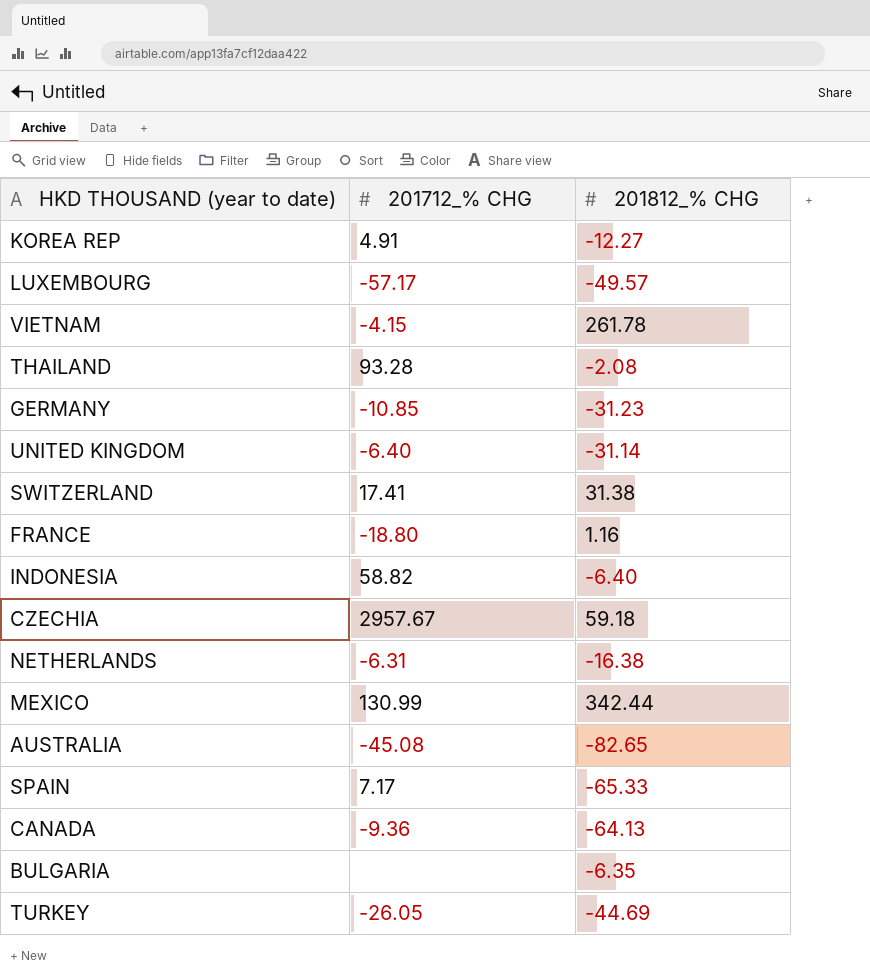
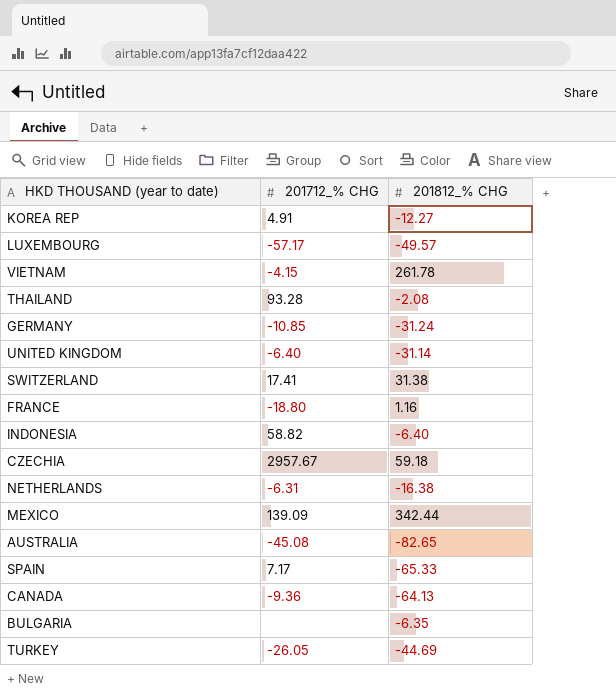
GERMANY | 201812_% CHG: -31.23 -> -31.24
MEXICO | 201712_% CHG: 130.99 -> 139.09

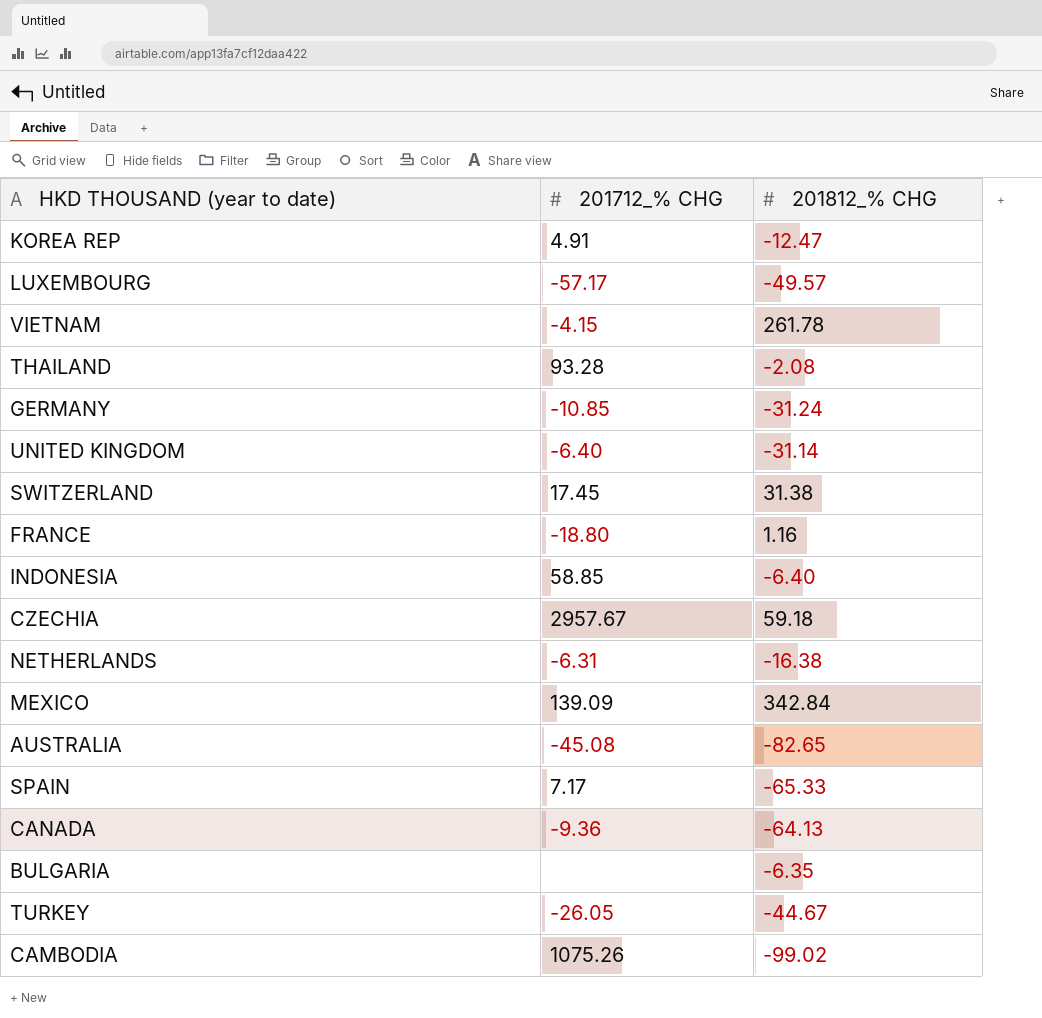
KOREA REP | 201812_% CHG: -12.27 -> -12.47
SWITZERLAND | 201712_% CHG: 17.41 -> 17.45
INDONESIA | 201712_% CHG: 58.82 -> 58.85
MEXICO | 201812_% CHG: 342.44 -> 342.84
TURKEY | 201812_% CHG: -44.69 -> -44.67
row CAMBODIA: none -> 1075.26 | -99.02

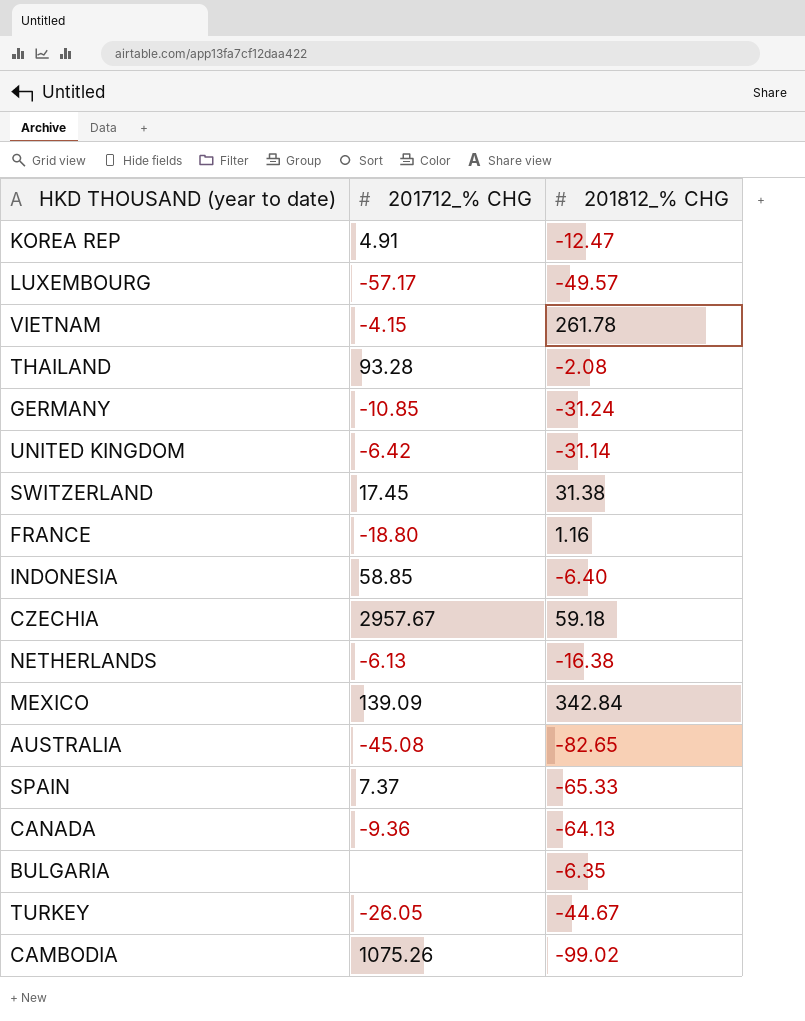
UNITED KINGDOM | 201712_% CHG: -6.40 -> -6.42
NETHERLANDS | 201712_% CHG: -6.31 -> -6.13
SPAIN | 201712_% CHG: 7.17 -> 7.37

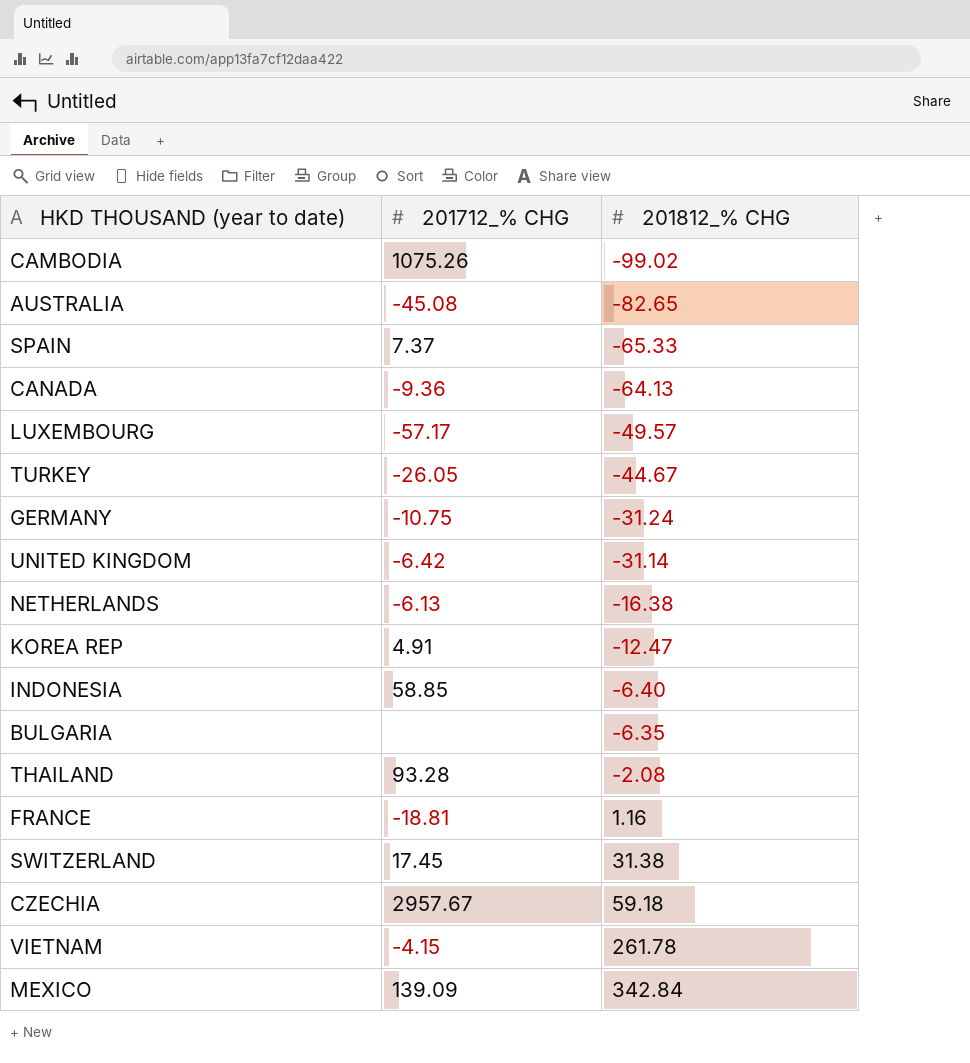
row order: none -> 201812_% CHG ascending
GERMANY | 201712_% CHG: -10.85 -> -10.75
FRANCE | 201712_% CHG: -18.80 -> -18.81

